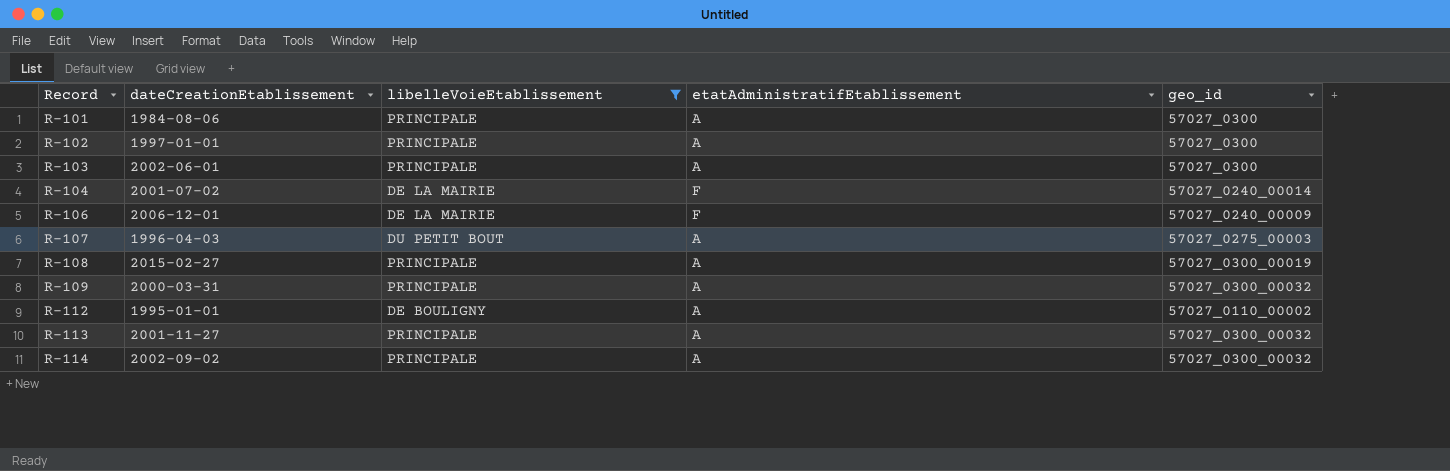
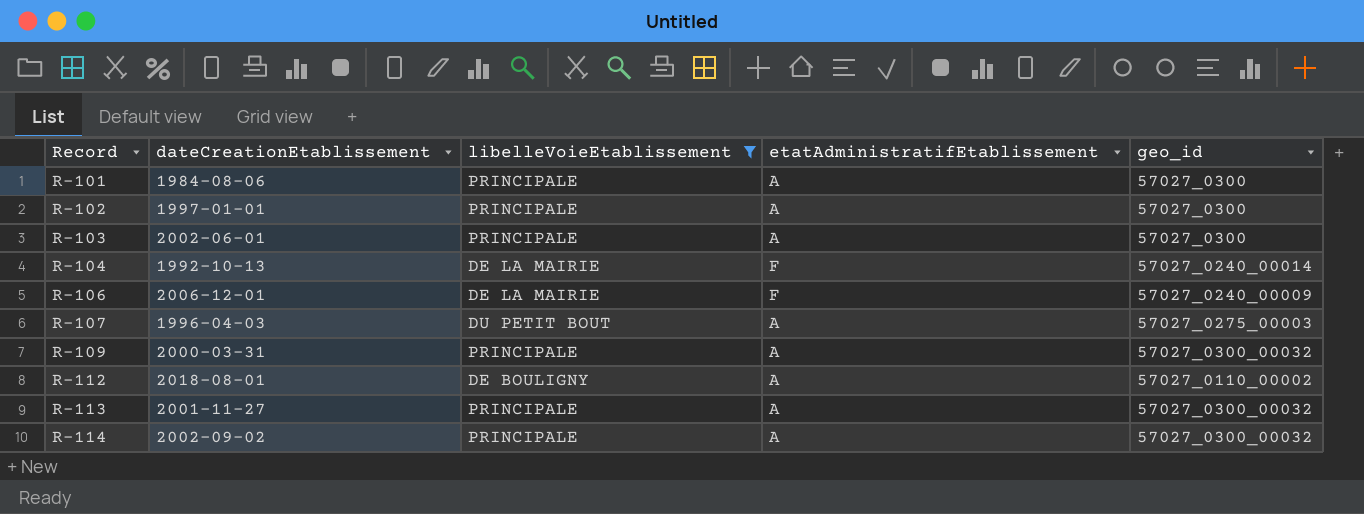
row R-108: 2015-02-27 | PRINCIPALE | A | 57027_0300_00019 -> none
R-104 | dateCreationEtablissement: 2001-07-02 -> 1992-10-13
R-112 | dateCreationEtablissement: 1995-01-01 -> 2018-08-01

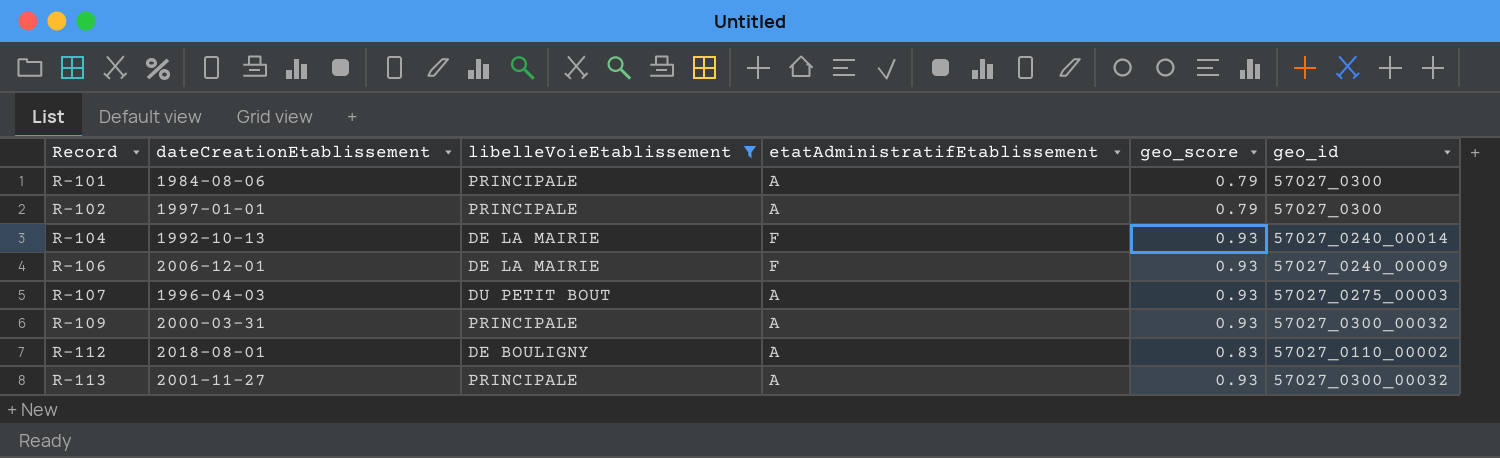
column geo_score | position: none -> 5
row R-103: 2002-06-01 | PRINCIPALE | A | 57027_0300 -> none
row R-114: 2002-09-02 | PRINCIPALE | A | 57027_0300_00032 -> none

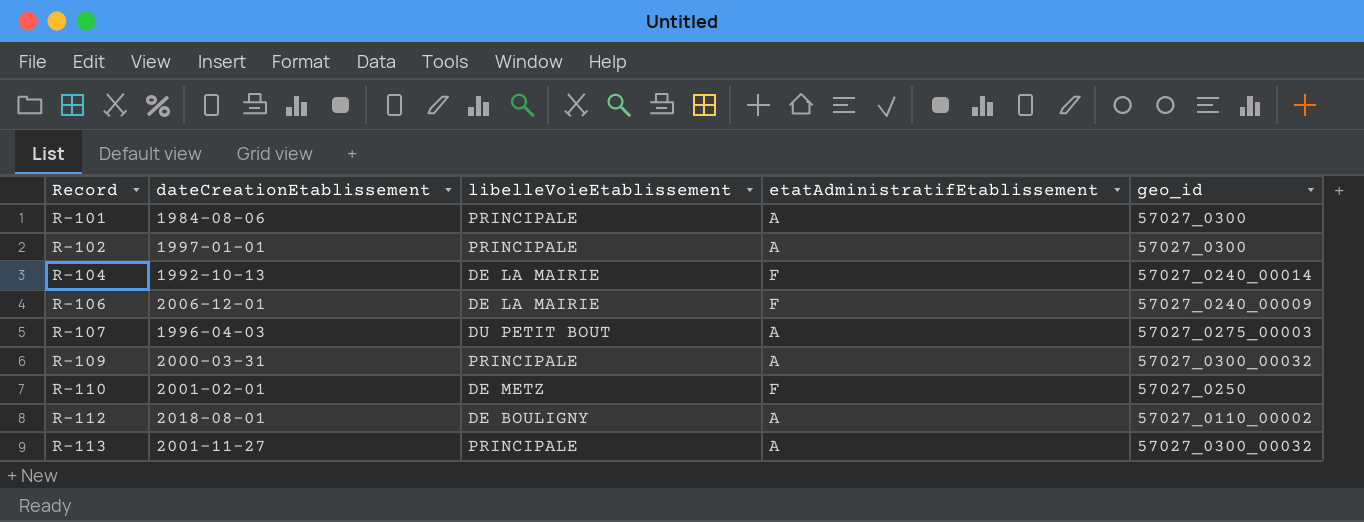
filter: libelleVoieEtablissement != DE METZ -> none
column geo_score | position: 5 -> none

